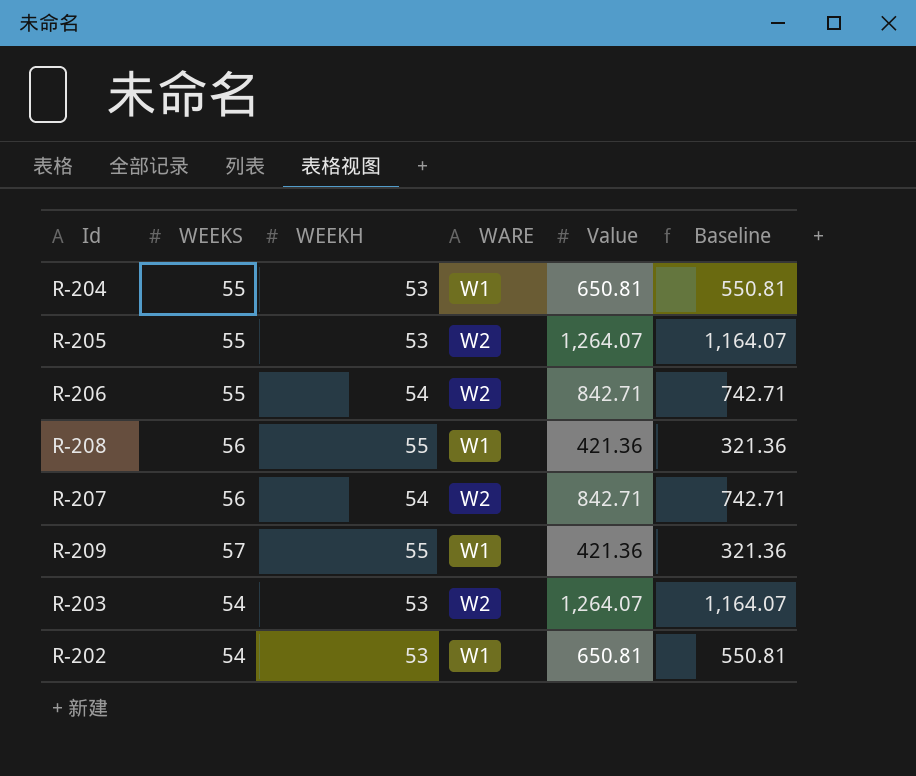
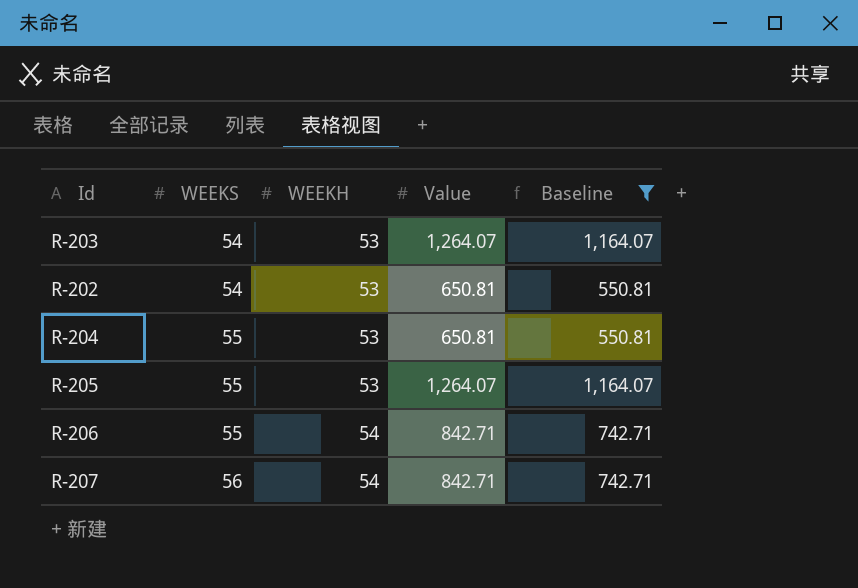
filter: none -> Baseline != 321.36
row order: none -> WEEKS ascending
column WARE | position: 4 -> none

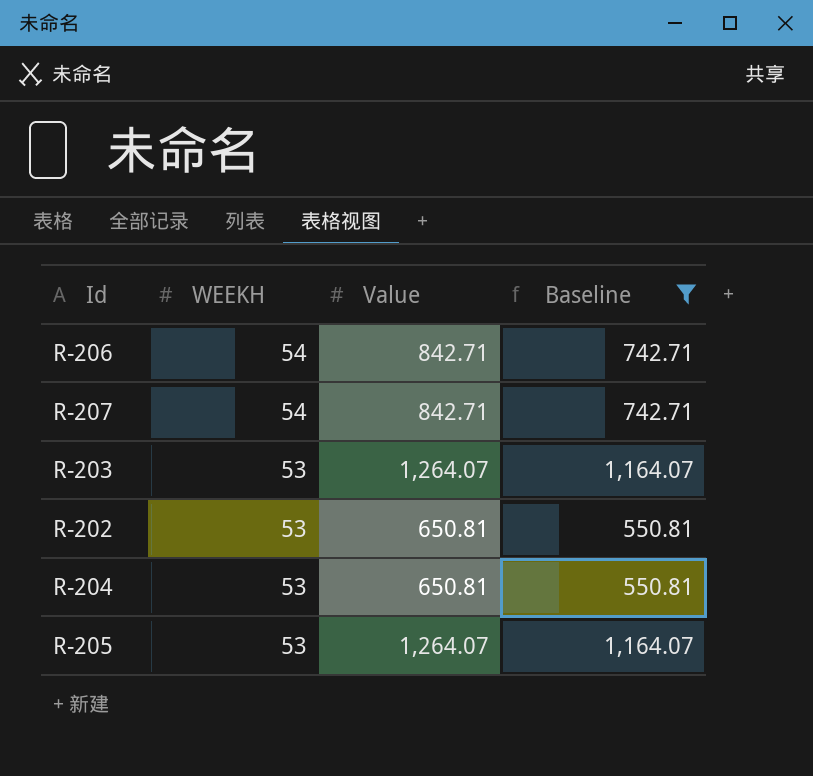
row order: WEEKS ascending -> WEEKH descending
column WEEKS | position: 2 -> none

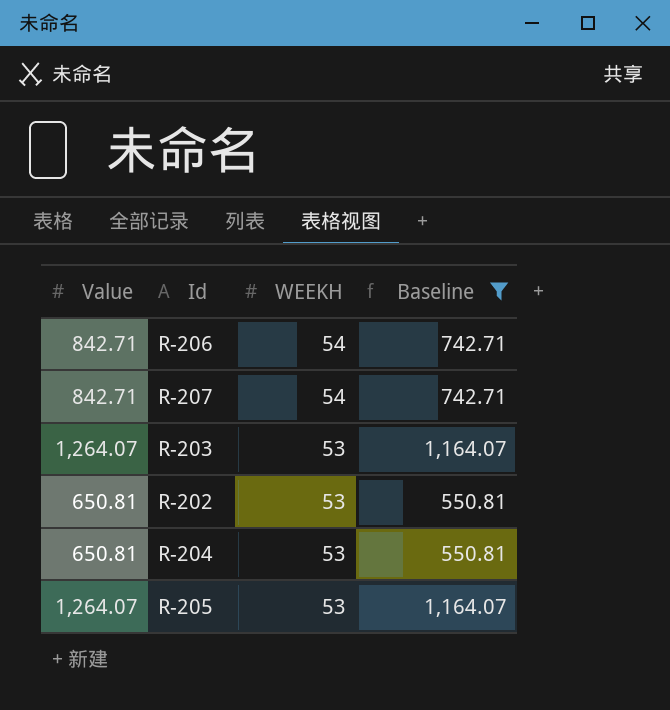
column Value | position: 3 -> 1

